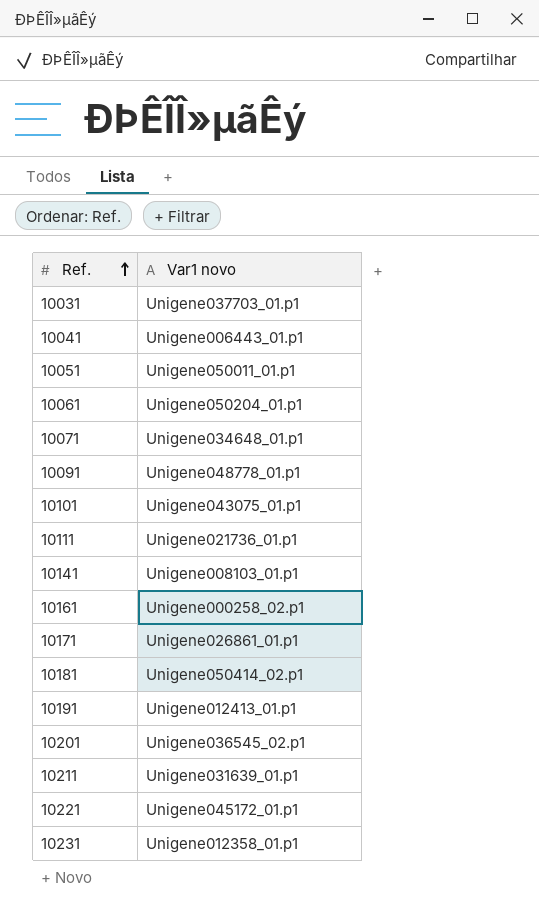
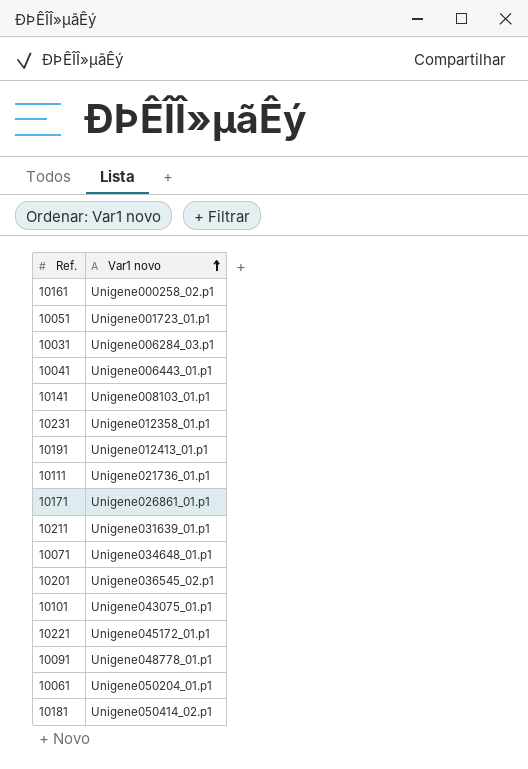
row order: Ref. ascending -> Var1 novo ascending
10051 | Var1 novo: Unigene050011_01.p1 -> Unigene001723_01.p1
10031 | Var1 novo: Unigene037703_01.p1 -> Unigene006284_03.p1

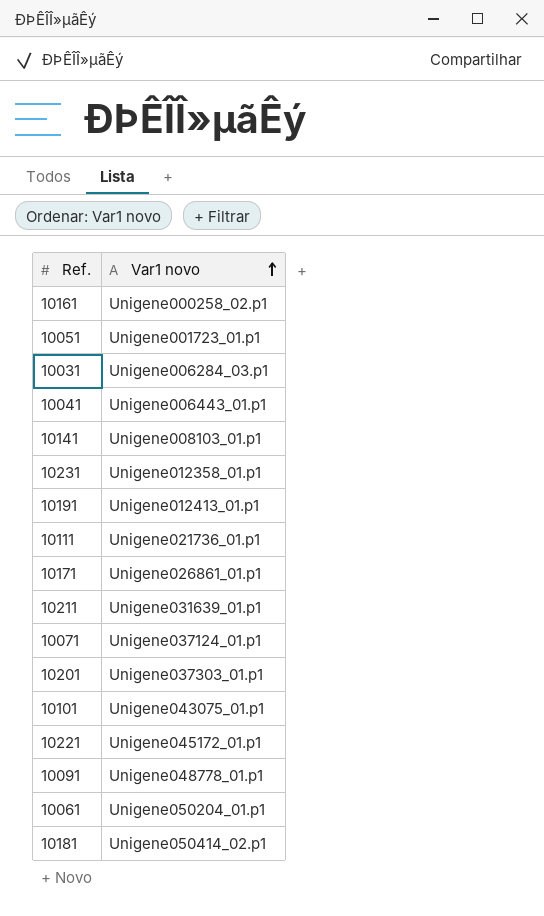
10071 | Var1 novo: Unigene034648_01.p1 -> Unigene037124_01.p1
10201 | Var1 novo: Unigene036545_02.p1 -> Unigene037303_01.p1

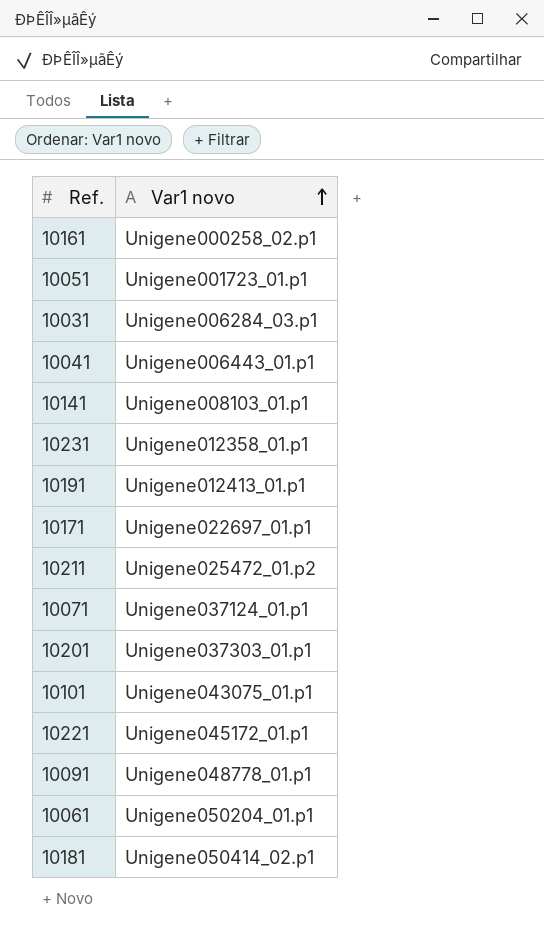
row 10111: Unigene021736_01.p1 -> none
10171 | Var1 novo: Unigene026861_01.p1 -> Unigene022697_01.p1
10211 | Var1 novo: Unigene031639_01.p1 -> Unigene025472_01.p2

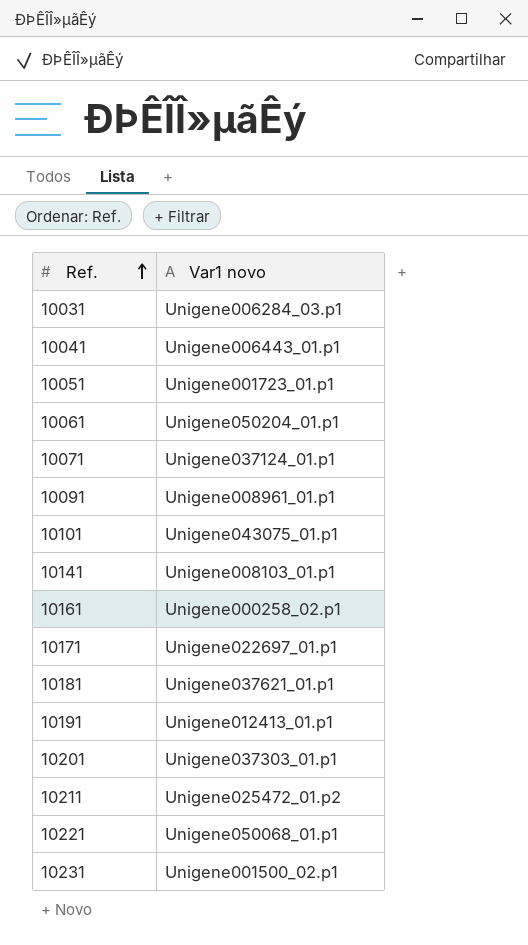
row order: Var1 novo ascending -> Ref. ascending
10091 | Var1 novo: Unigene048778_01.p1 -> Unigene008961_01.p1
10181 | Var1 novo: Unigene050414_02.p1 -> Unigene037621_01.p1
10221 | Var1 novo: Unigene045172_01.p1 -> Unigene050068_01.p1
10231 | Var1 novo: Unigene012358_01.p1 -> Unigene001500_02.p1

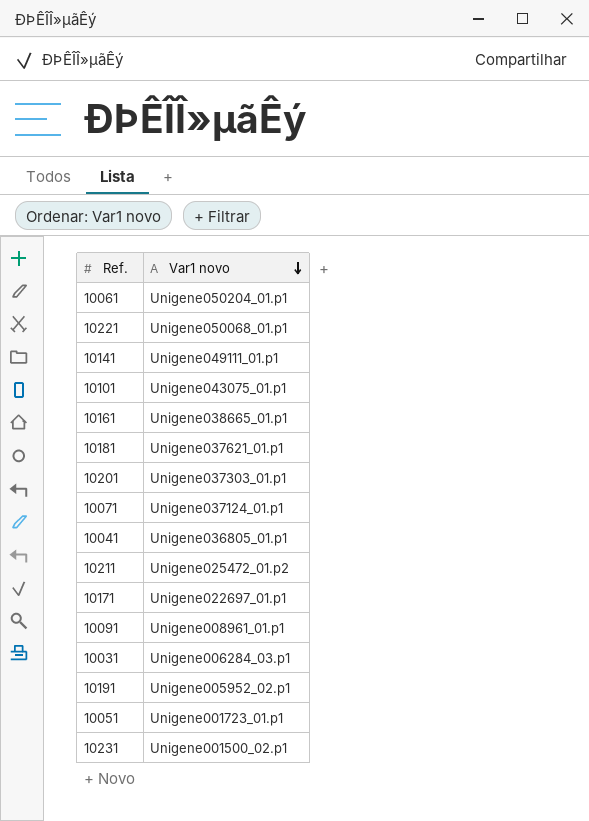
row order: Ref. ascending -> Var1 novo descending
10141 | Var1 novo: Unigene008103_01.p1 -> Unigene049111_01.p1
10161 | Var1 novo: Unigene000258_02.p1 -> Unigene038665_01.p1
10041 | Var1 novo: Unigene006443_01.p1 -> Unigene036805_01.p1
10191 | Var1 novo: Unigene012413_01.p1 -> Unigene005952_02.p1

